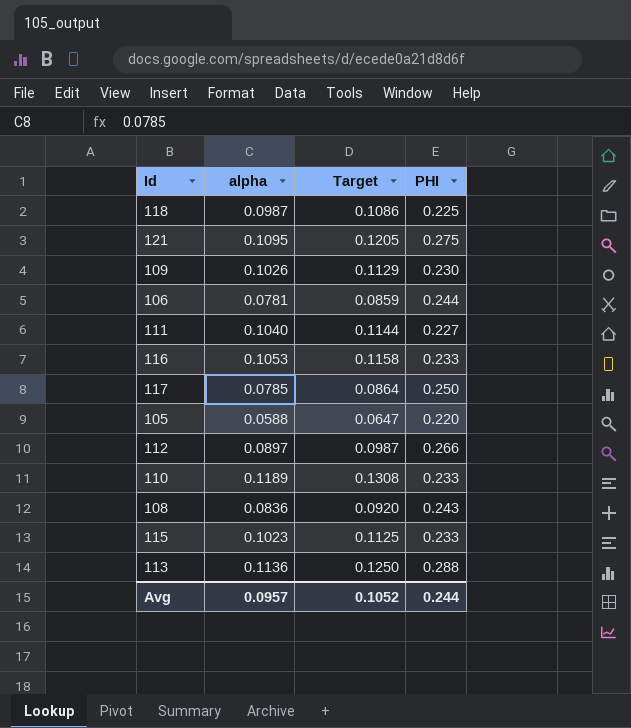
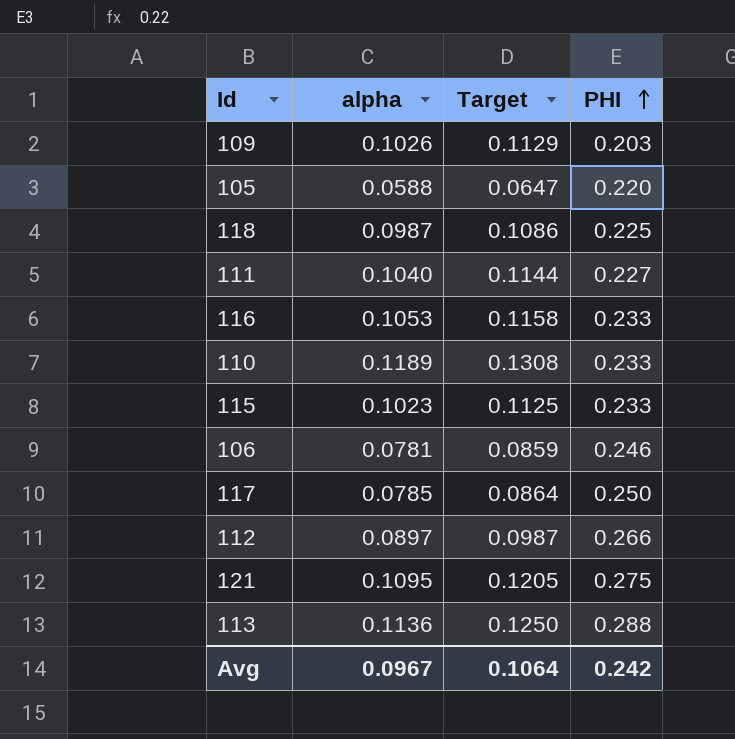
row order: none -> PHI ascending
row 108: 0.0836 | 0.0920 | 0.243 -> none
109 | PHI: 0.230 -> 0.203
106 | PHI: 0.244 -> 0.246
Avg | alpha: 0.0957 -> 0.0967
Avg | Target: 0.1052 -> 0.1064
Avg | PHI: 0.244 -> 0.242

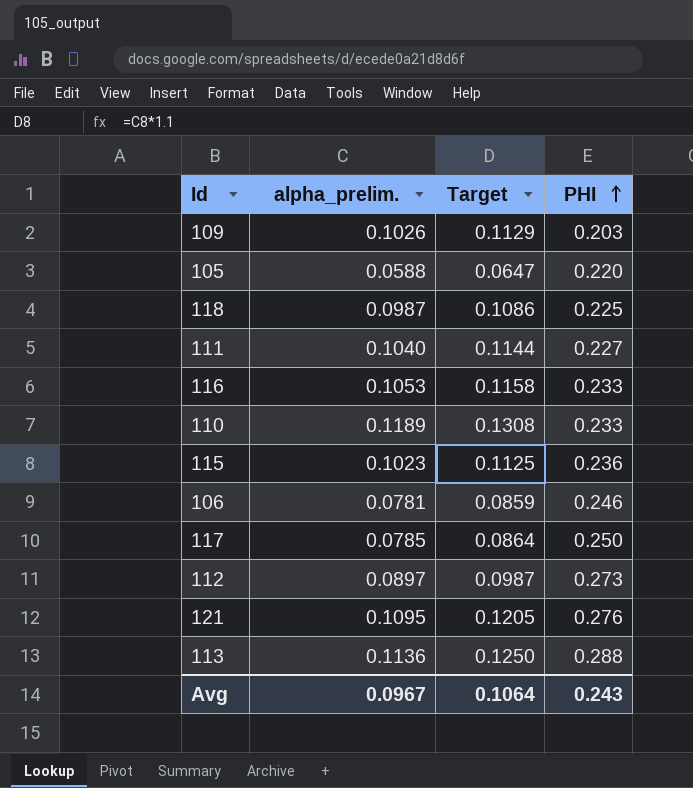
column name: alpha -> alpha_prelim.
115 | PHI: 0.233 -> 0.236
112 | PHI: 0.266 -> 0.273
121 | PHI: 0.275 -> 0.276
Avg | PHI: 0.242 -> 0.243

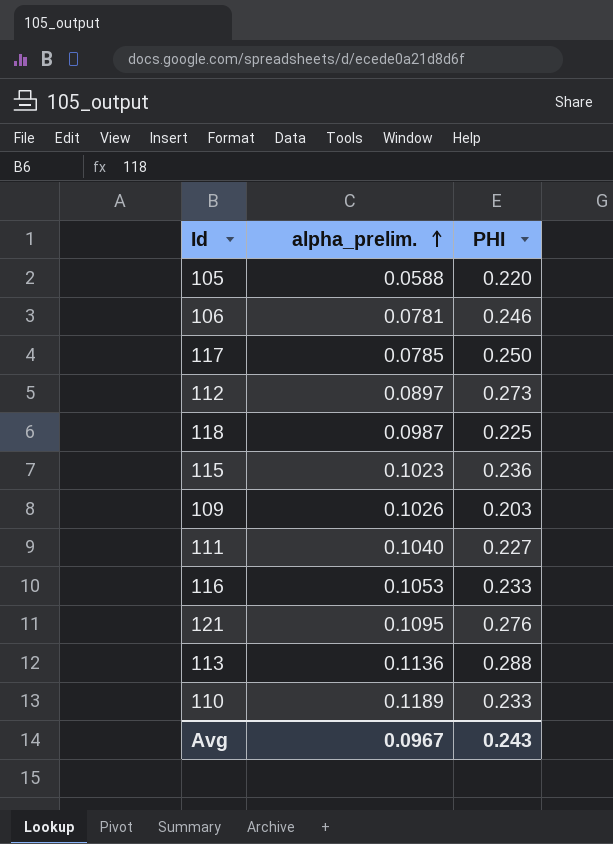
row order: PHI ascending -> alpha_prelim. ascending
column Target | formula: [alpha_prelim.] * 1.1 -> none

